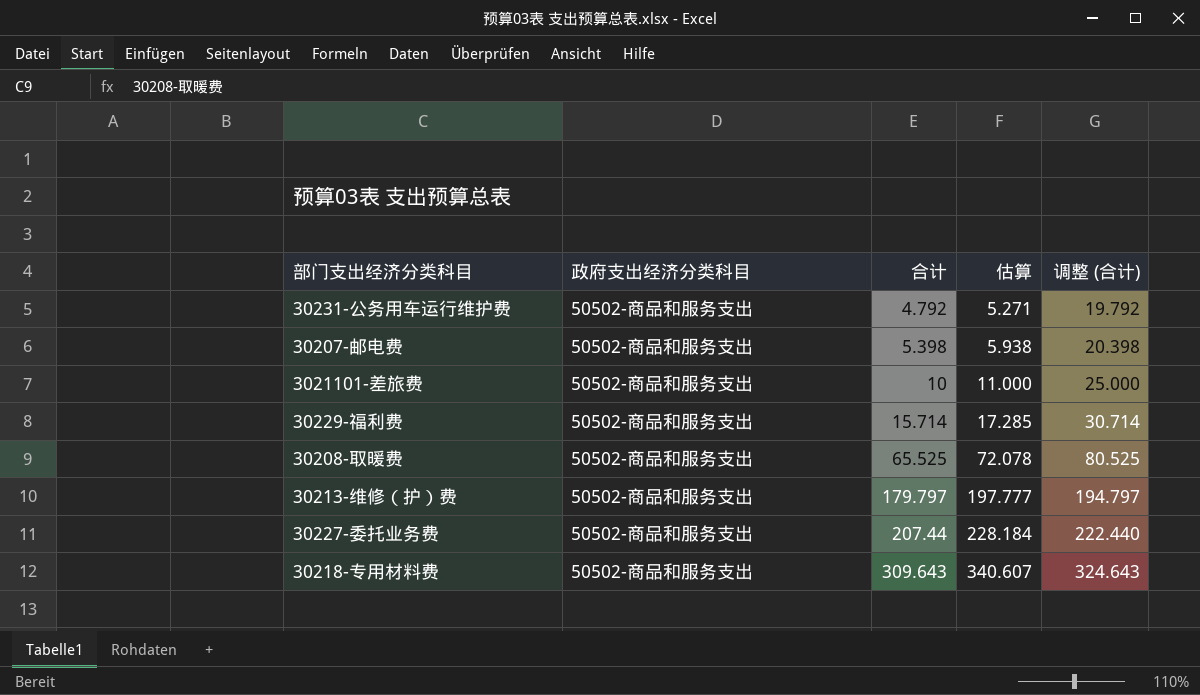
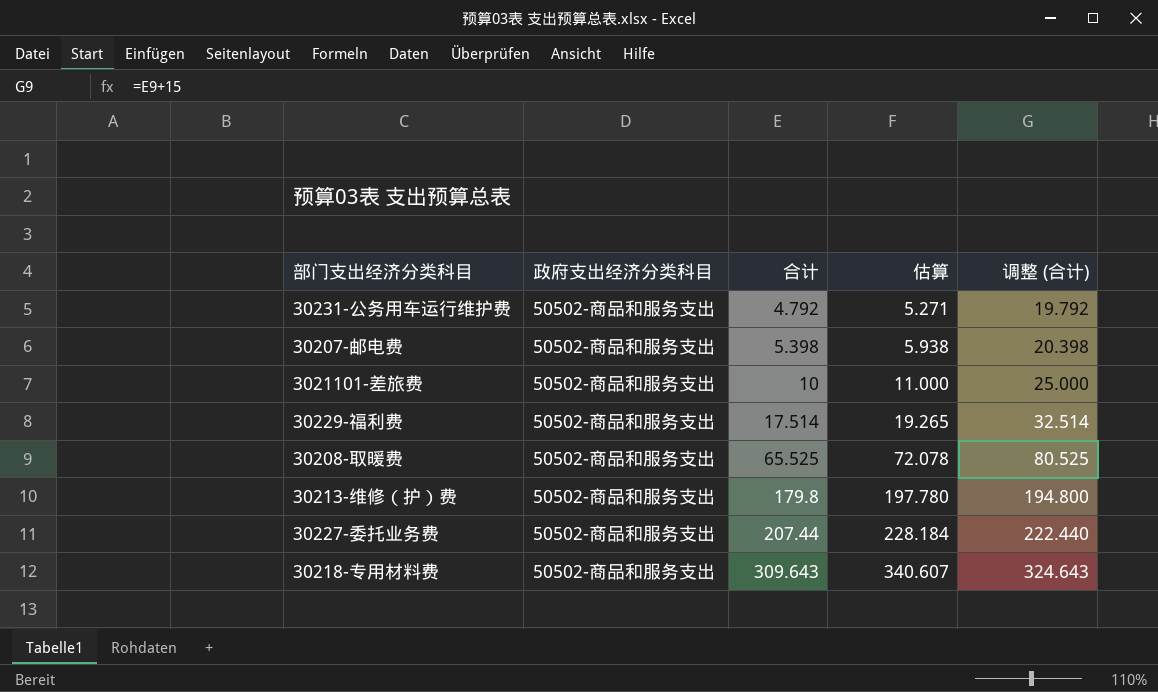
30229-福利费 | 合计: 15.714 -> 17.514
30229-福利费 | 估算: 17.285 -> 19.265
30229-福利费 | 调整 (合计): 30.714 -> 32.514
30213-维修（护）费 | 合计: 179.797 -> 179.8
30213-维修（护）费 | 估算: 197.777 -> 197.780
30213-维修（护）费 | 调整 (合计): 194.797 -> 194.800

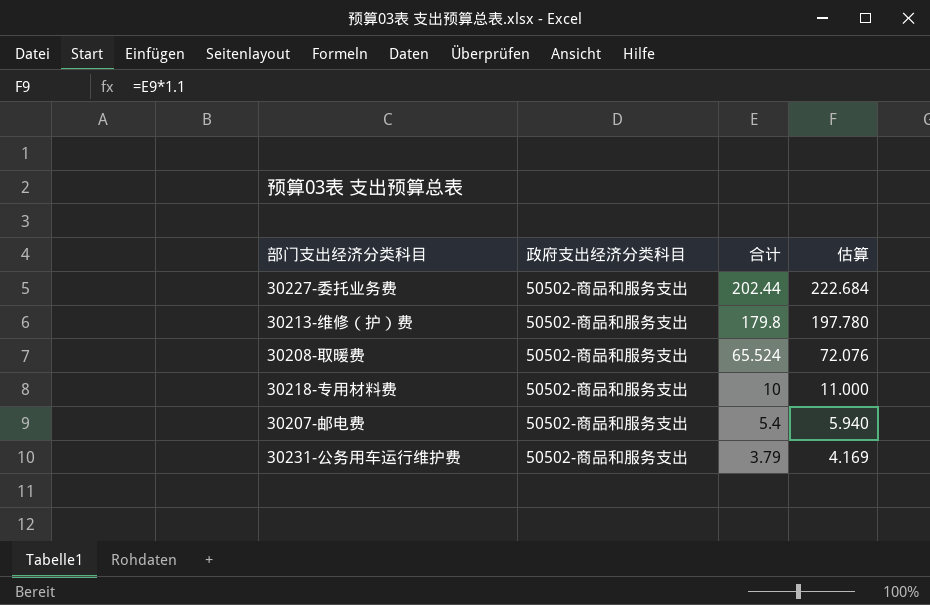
row order: 合计 ascending -> 合计 descending
column 调整 (合计) | formula: [合计] + 15 -> none
row 3021101-差旅费: 50502-商品和服务支出 | 10 | 11.000 | 25.000 -> none
row 30229-福利费: 50502-商品和服务支出 | 17.514 | 19.265 | 32.514 -> none
30227-委托业务费 | 合计: 207.44 -> 202.44
30227-委托业务费 | 估算: 228.184 -> 222.684
30208-取暖费 | 合计: 65.525 -> 65.524
30208-取暖费 | 估算: 72.078 -> 72.076
30218-专用材料费 | 合计: 309.643 -> 10
30218-专用材料费 | 估算: 340.607 -> 11.000
30207-邮电费 | 合计: 5.398 -> 5.4
30207-邮电费 | 估算: 5.938 -> 5.940
30231-公务用车运行维护费 | 合计: 4.792 -> 3.79
30231-公务用车运行维护费 | 估算: 5.271 -> 4.169

